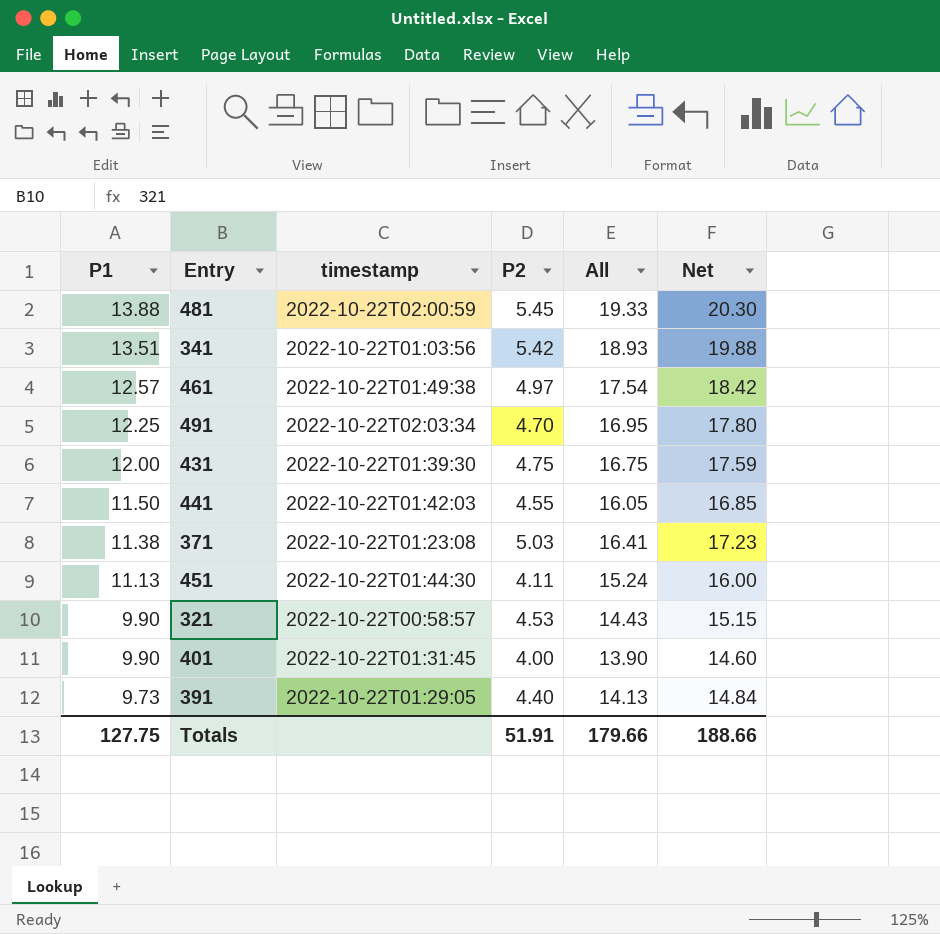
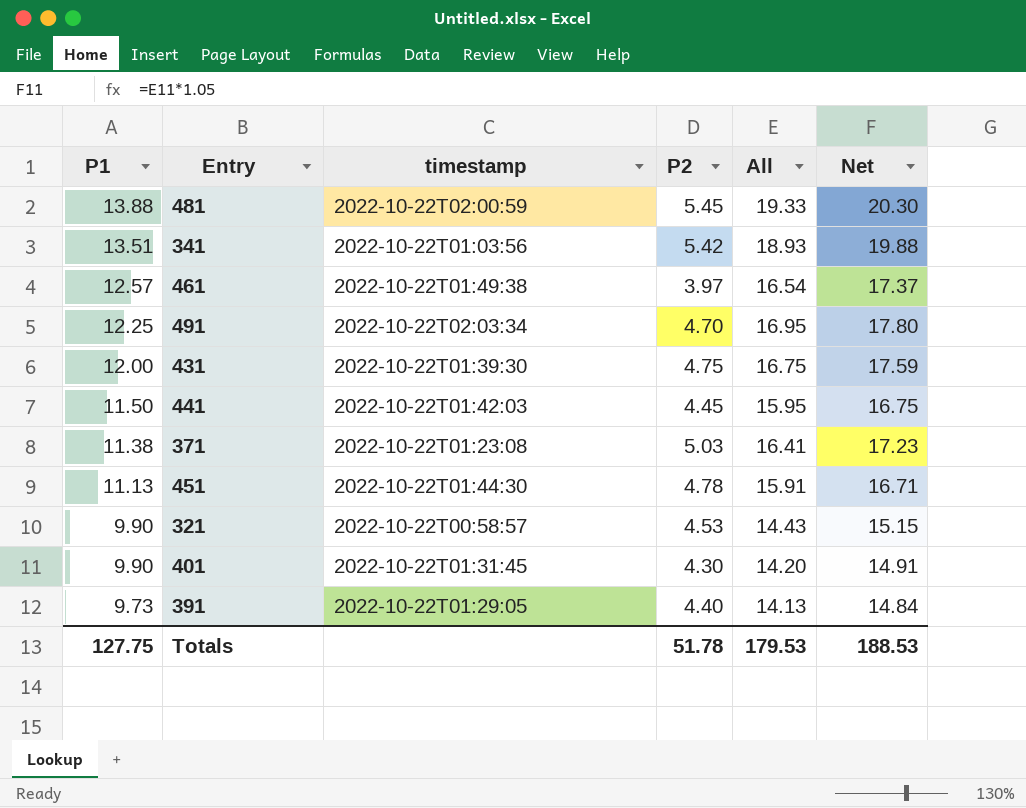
461 | P2: 4.97 -> 3.97
461 | All: 17.54 -> 16.54
461 | Net: 18.42 -> 17.37
441 | P2: 4.55 -> 4.45
441 | All: 16.05 -> 15.95
441 | Net: 16.85 -> 16.75
451 | P2: 4.11 -> 4.78
451 | All: 15.24 -> 15.91
451 | Net: 16.00 -> 16.71
401 | P2: 4.00 -> 4.30
401 | All: 13.90 -> 14.20
401 | Net: 14.60 -> 14.91
Totals | P2: 51.91 -> 51.78
Totals | All: 179.66 -> 179.53
Totals | Net: 188.66 -> 188.53

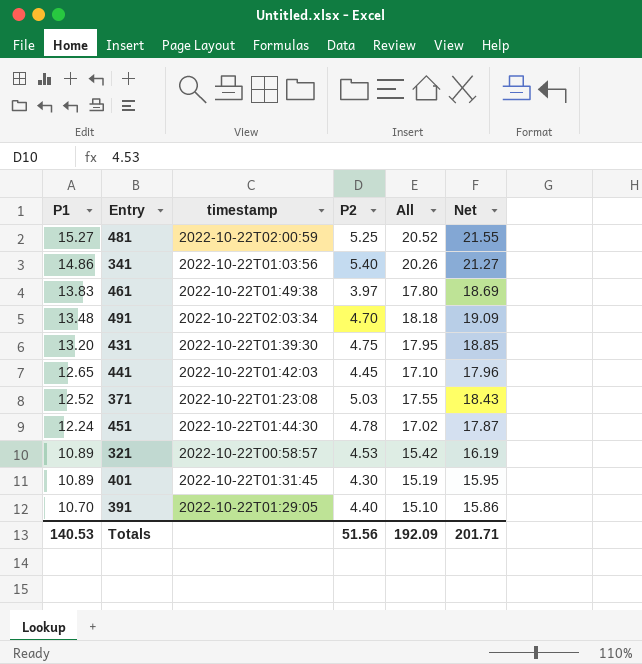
481 | P1: 13.88 -> 15.27
481 | P2: 5.45 -> 5.25
481 | All: 19.33 -> 20.52
481 | Net: 20.30 -> 21.55
341 | P1: 13.51 -> 14.86
341 | P2: 5.42 -> 5.40
341 | All: 18.93 -> 20.26
341 | Net: 19.88 -> 21.27
461 | P1: 12.57 -> 13.83
461 | All: 16.54 -> 17.80
461 | Net: 17.37 -> 18.69
491 | P1: 12.25 -> 13.48
491 | All: 16.95 -> 18.18
491 | Net: 17.80 -> 19.09
431 | P1: 12.00 -> 13.20
431 | All: 16.75 -> 17.95
431 | Net: 17.59 -> 18.85
441 | P1: 11.50 -> 12.65
441 | All: 15.95 -> 17.10
441 | Net: 16.75 -> 17.96
371 | P1: 11.38 -> 12.52
371 | All: 16.41 -> 17.55
371 | Net: 17.23 -> 18.43
451 | P1: 11.13 -> 12.24
451 | All: 15.91 -> 17.02
451 | Net: 16.71 -> 17.87
321 | P1: 9.90 -> 10.89
321 | All: 14.43 -> 15.42
321 | Net: 15.15 -> 16.19
401 | P1: 9.90 -> 10.89
401 | All: 14.20 -> 15.19
401 | Net: 14.91 -> 15.95
391 | P1: 9.73 -> 10.70
391 | All: 14.13 -> 15.10
391 | Net: 14.84 -> 15.86
Totals | P1: 127.75 -> 140.53
Totals | P2: 51.78 -> 51.56
Totals | All: 179.53 -> 192.09
Totals | Net: 188.53 -> 201.71

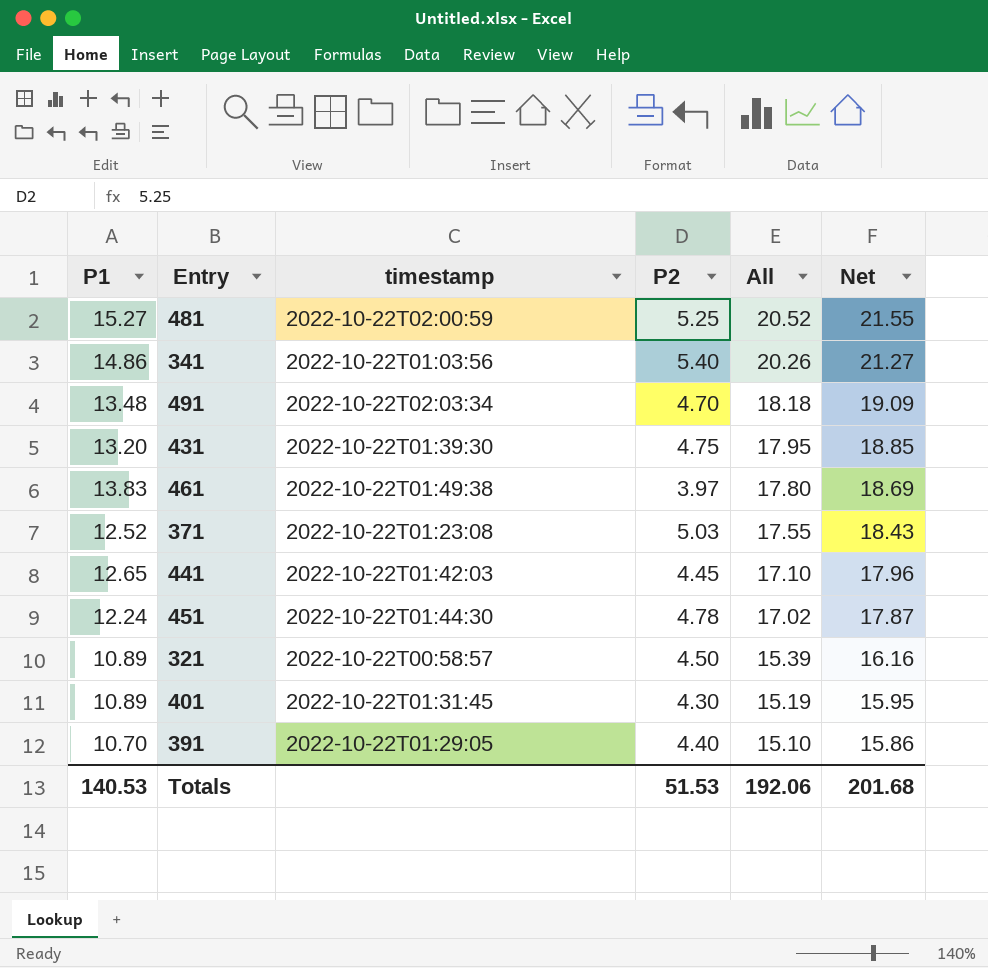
row order: P1 descending -> All descending
321 | P2: 4.53 -> 4.50
321 | All: 15.42 -> 15.39
321 | Net: 16.19 -> 16.16
Totals | P2: 51.56 -> 51.53
Totals | All: 192.09 -> 192.06
Totals | Net: 201.71 -> 201.68

